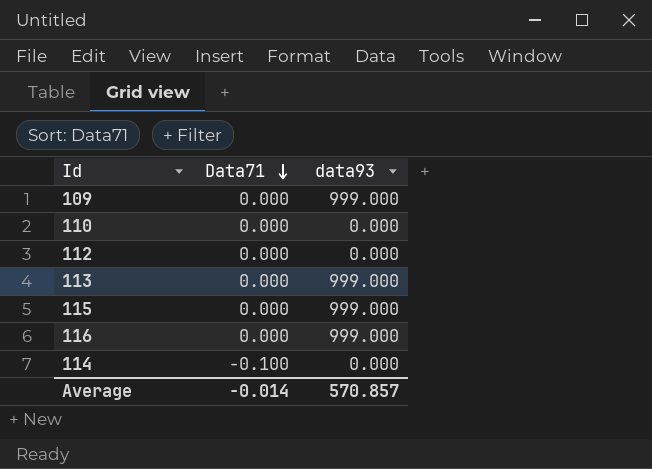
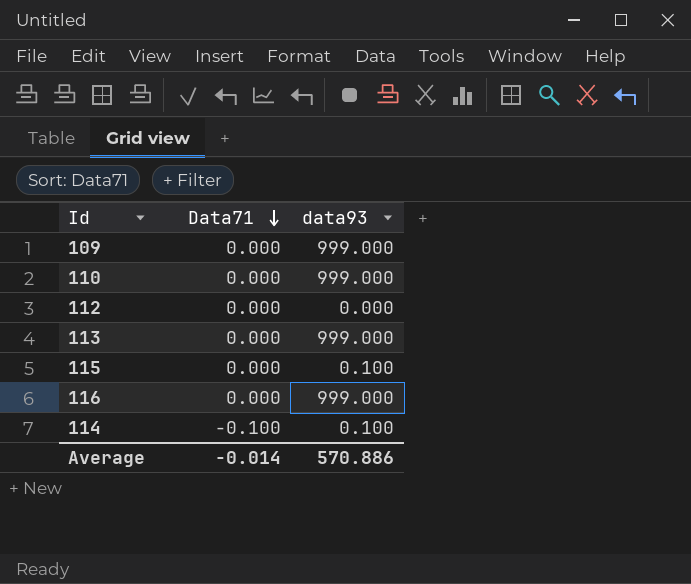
110 | data93: 0.000 -> 999.000
115 | data93: 999.000 -> 0.100
114 | data93: 0.000 -> 0.100
Average | data93: 570.857 -> 570.886

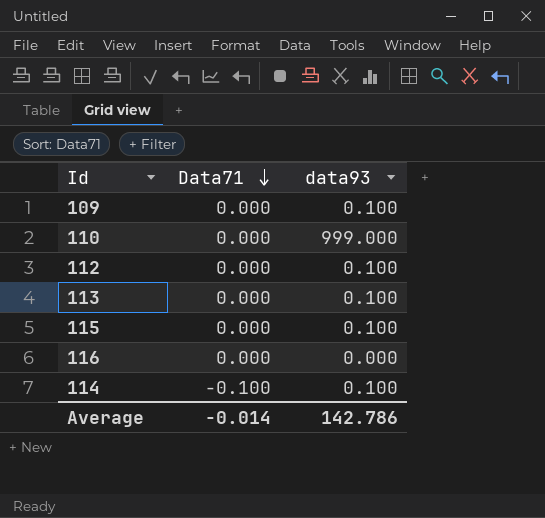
109 | data93: 999.000 -> 0.100
112 | data93: 0.000 -> 0.100
113 | data93: 999.000 -> 0.100
116 | data93: 999.000 -> 0.000
Average | data93: 570.886 -> 142.786

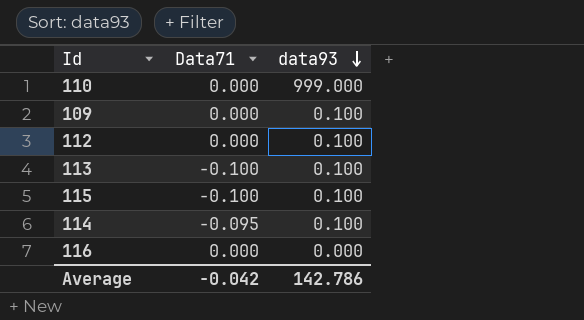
row order: Data71 descending -> data93 descending
113 | Data71: 0.000 -> -0.100
115 | Data71: 0.000 -> -0.100
114 | Data71: -0.100 -> -0.095
Average | Data71: -0.014 -> -0.042

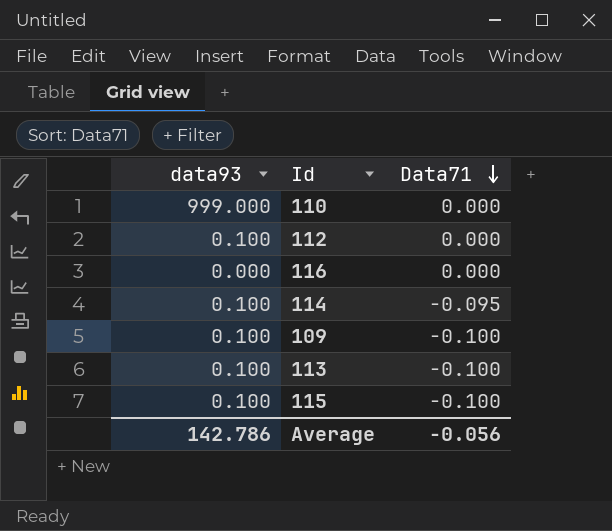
row order: data93 descending -> Data71 descending
column data93 | position: 3 -> 1
109 | Data71: 0.000 -> -0.100
Average | Data71: -0.042 -> -0.056

